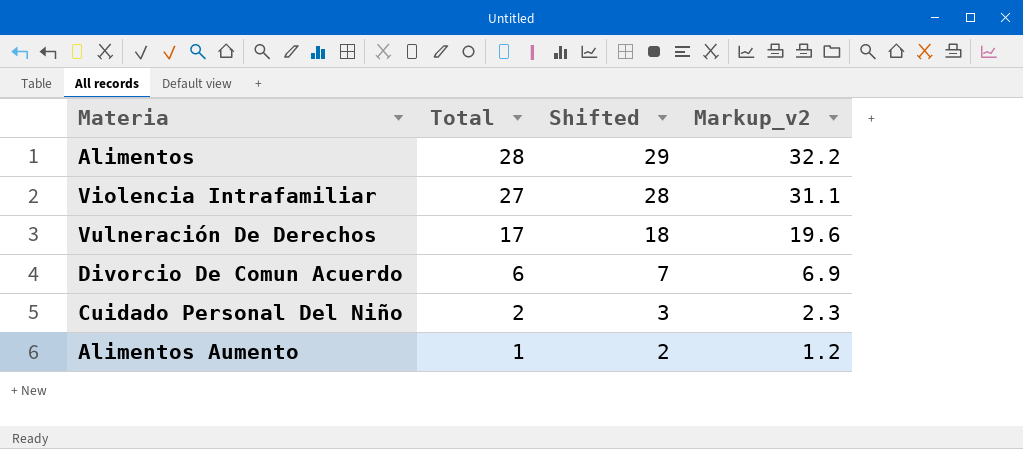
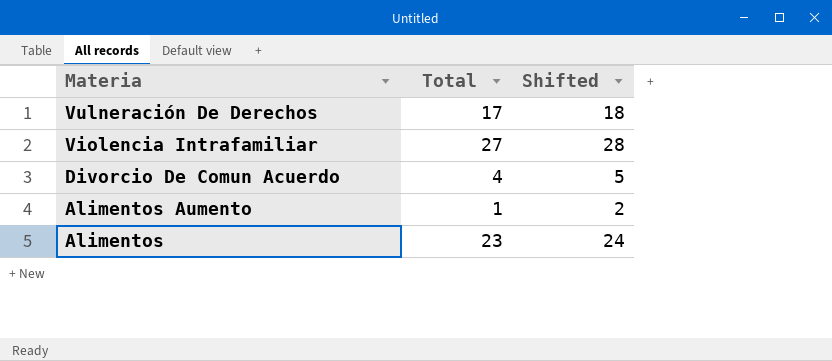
row order: Total descending -> Materia descending
column Markup_v2 | formula: [Total] * 1.15 -> none
row Cuidado Personal Del Niño: 2 | 3 | 2.3 -> none
Divorcio De Comun Acuerdo | Total: 6 -> 4
Divorcio De Comun Acuerdo | Shifted: 7 -> 5
Alimentos | Total: 28 -> 23
Alimentos | Shifted: 29 -> 24

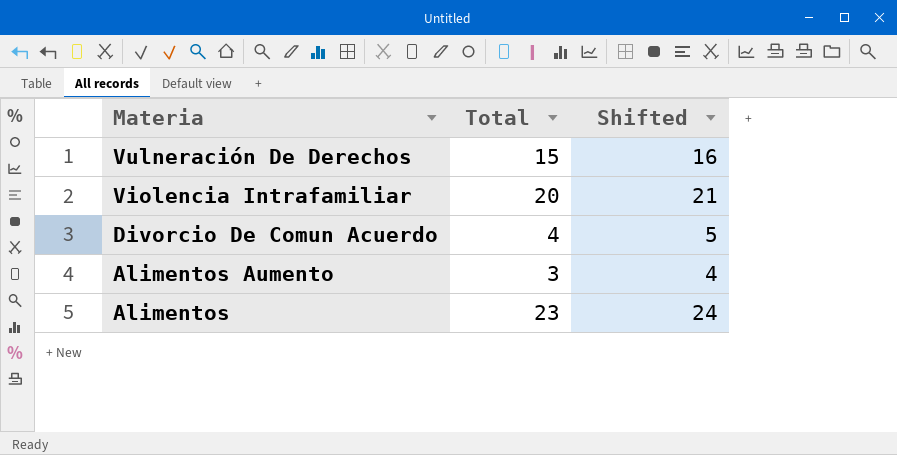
Vulneración De Derechos | Total: 17 -> 15
Vulneración De Derechos | Shifted: 18 -> 16
Violencia Intrafamiliar | Total: 27 -> 20
Violencia Intrafamiliar | Shifted: 28 -> 21
Alimentos Aumento | Total: 1 -> 3
Alimentos Aumento | Shifted: 2 -> 4

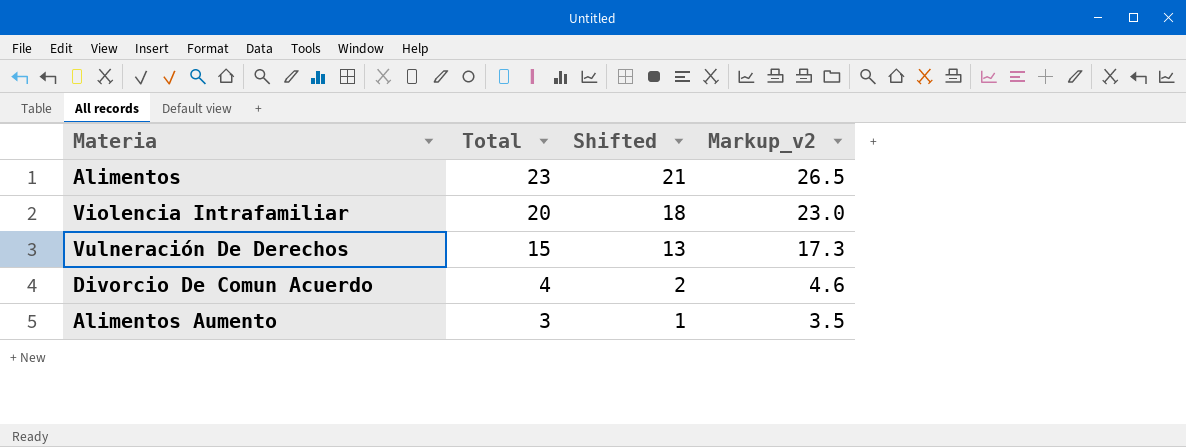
row order: Materia descending -> Total descending
column Shifted | formula: [Total] + 1 -> [Total] - 2
column Markup_v2 | formula: none -> [Total] * 1.15

